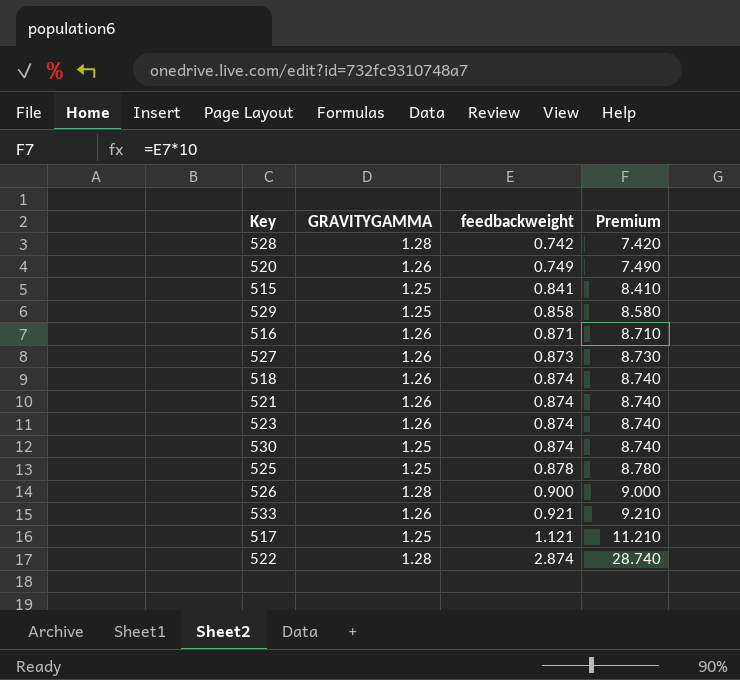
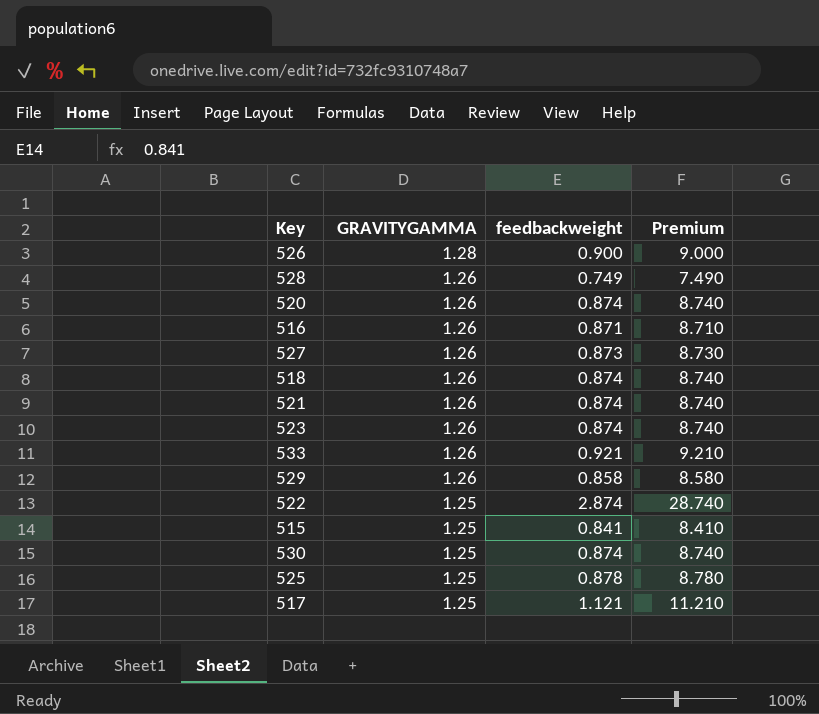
row order: feedbackweight ascending -> GRAVITYGAMMA descending
528 | GRAVITYGAMMA: 1.28 -> 1.26
528 | feedbackweight: 0.742 -> 0.749
528 | Premium: 7.420 -> 7.490
520 | feedbackweight: 0.749 -> 0.874
520 | Premium: 7.490 -> 8.740
529 | GRAVITYGAMMA: 1.25 -> 1.26
522 | GRAVITYGAMMA: 1.28 -> 1.25

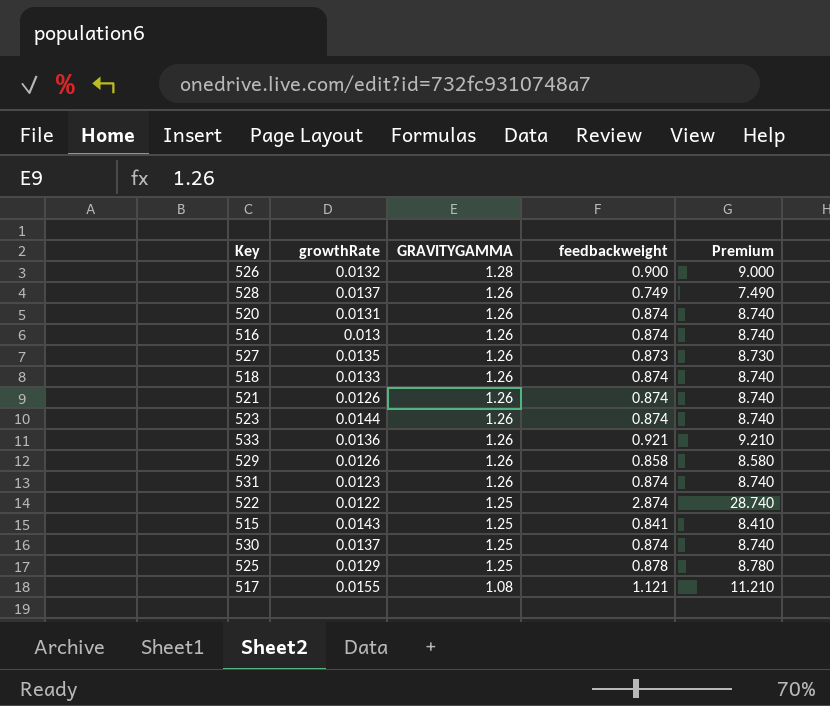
column growthRate | position: none -> 2
516 | feedbackweight: 0.871 -> 0.874
516 | Premium: 8.710 -> 8.740
row 531: none -> 0.0123 | 1.26 | 0.874 | 8.740
517 | GRAVITYGAMMA: 1.25 -> 1.08

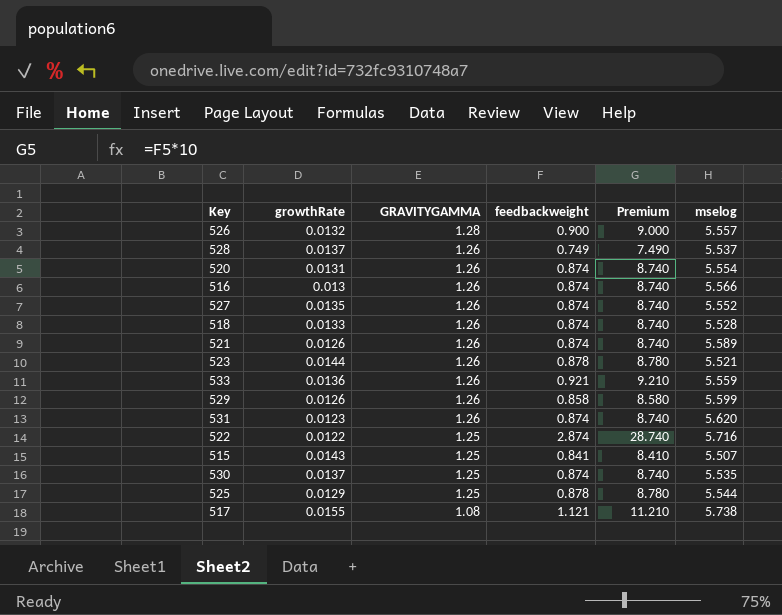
column mselog | position: none -> 6
527 | feedbackweight: 0.873 -> 0.874
527 | Premium: 8.730 -> 8.740
523 | feedbackweight: 0.874 -> 0.878
523 | Premium: 8.740 -> 8.780

